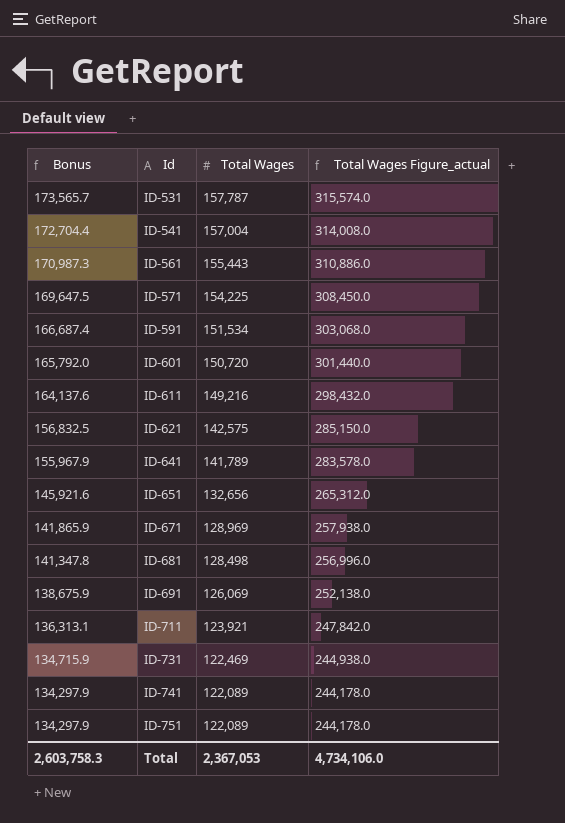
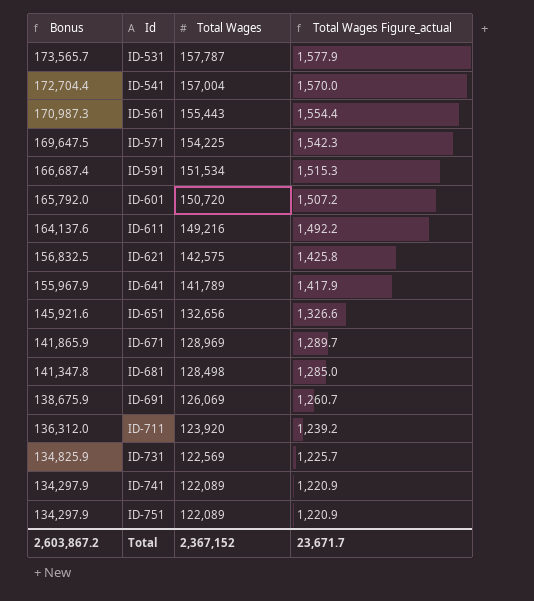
column Total Wages Figure_actual | formula: [Total Wages] * 2 -> [Total Wages] * 0.01
ID-711 | Bonus: 136,313.1 -> 136,312.0
ID-711 | Total Wages: 123,921 -> 123,920
ID-731 | Bonus: 134,715.9 -> 134,825.9
ID-731 | Total Wages: 122,469 -> 122,569
Total | Bonus: 2,603,758.3 -> 2,603,867.2
Total | Total Wages: 2,367,053 -> 2,367,152
Total | Total Wages Figure_actual: 4,734,106.0 -> 23,671.7

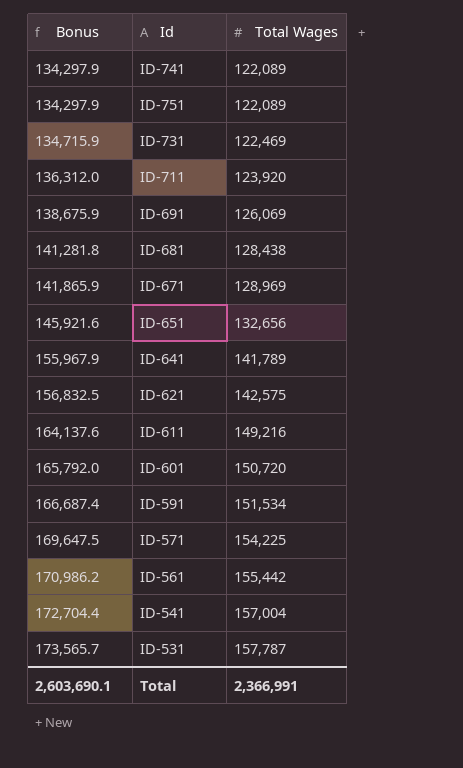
row order: Bonus descending -> Bonus ascending
column Total Wages Figure_actual | formula: [Total Wages] * 0.01 -> none
ID-731 | Bonus: 134,825.9 -> 134,715.9
ID-731 | Total Wages: 122,569 -> 122,469
ID-681 | Bonus: 141,347.8 -> 141,281.8
ID-681 | Total Wages: 128,498 -> 128,438
ID-561 | Bonus: 170,987.3 -> 170,986.2
ID-561 | Total Wages: 155,443 -> 155,442
Total | Bonus: 2,603,867.2 -> 2,603,690.1
Total | Total Wages: 2,367,152 -> 2,366,991

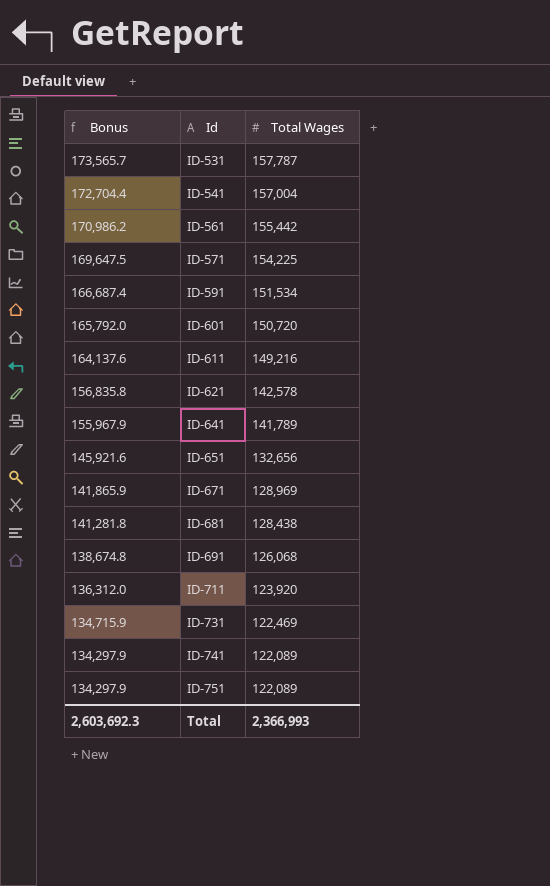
row order: Bonus ascending -> Bonus descending
ID-621 | Bonus: 156,832.5 -> 156,835.8
ID-621 | Total Wages: 142,575 -> 142,578
ID-691 | Bonus: 138,675.9 -> 138,674.8
ID-691 | Total Wages: 126,069 -> 126,068
Total | Bonus: 2,603,690.1 -> 2,603,692.3
Total | Total Wages: 2,366,991 -> 2,366,993

